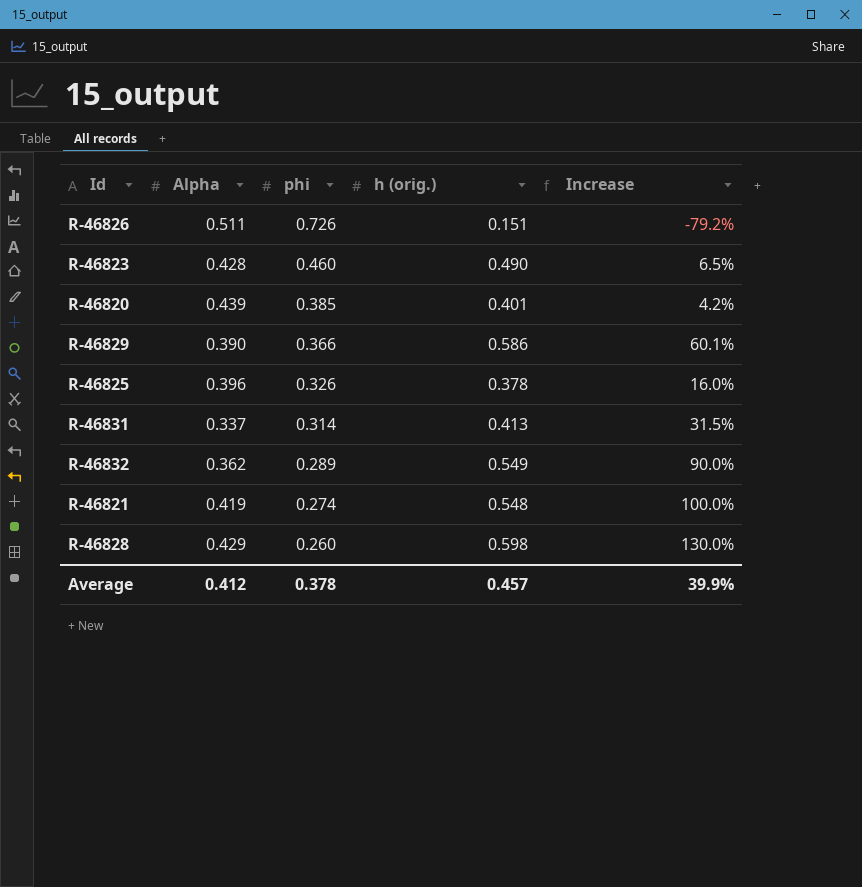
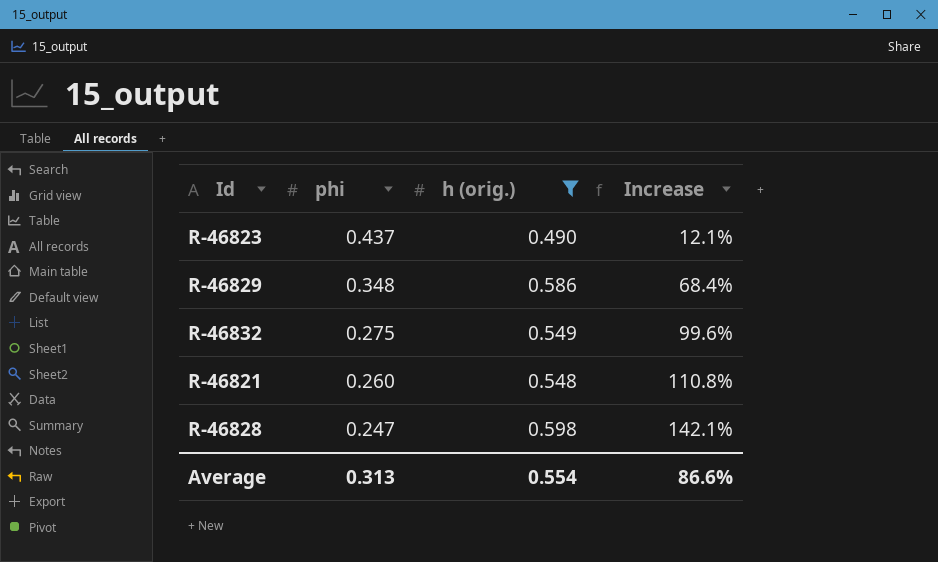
filter: none -> h (orig.) >= 0.490
column Alpha | position: 2 -> none
R-46823 | phi: 0.460 -> 0.437
R-46823 | Increase: 6.5% -> 12.1%
R-46829 | phi: 0.366 -> 0.348
R-46829 | Increase: 60.1% -> 68.4%
R-46832 | phi: 0.289 -> 0.275
R-46832 | Increase: 90.0% -> 99.6%
R-46821 | phi: 0.274 -> 0.260
R-46821 | Increase: 100.0% -> 110.8%
R-46828 | phi: 0.260 -> 0.247
R-46828 | Increase: 130.0% -> 142.1%
Average | phi: 0.378 -> 0.313
Average | h (orig.): 0.457 -> 0.554
Average | Increase: 39.9% -> 86.6%

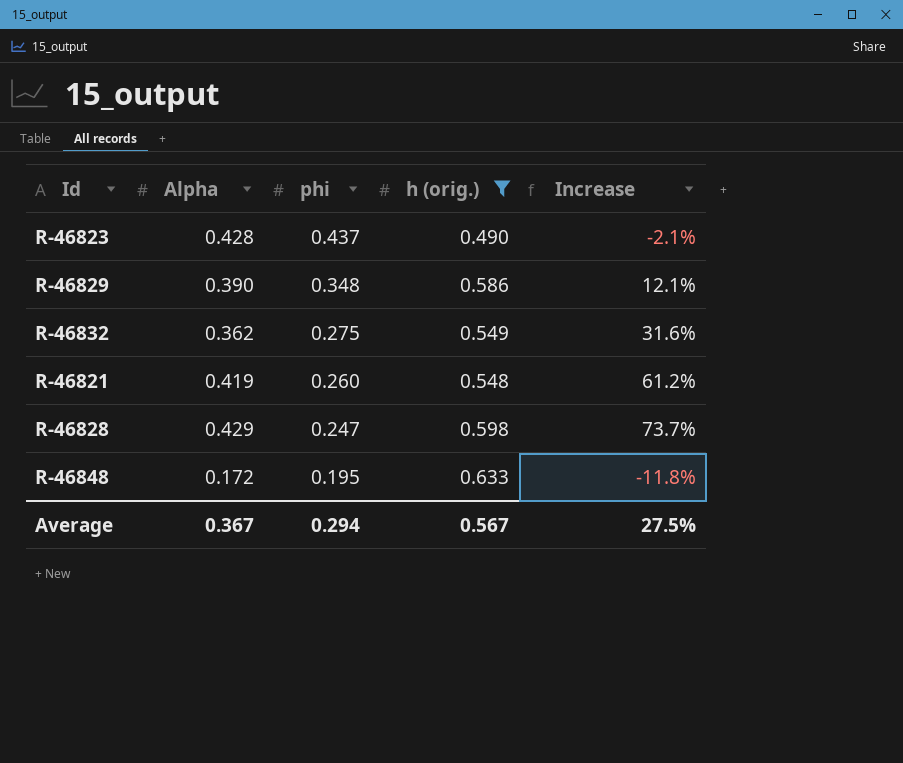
column Alpha | position: none -> 2
column Increase | formula: ([h (orig.)] - [phi]) / [phi] -> ([Alpha] - [phi]) / [phi]
row R-46848: none -> 0.172 | 0.195 | 0.633 | -11.8%
Average | phi: 0.313 -> 0.294
Average | h (orig.): 0.554 -> 0.567
Average | Increase: 86.6% -> 27.5%

